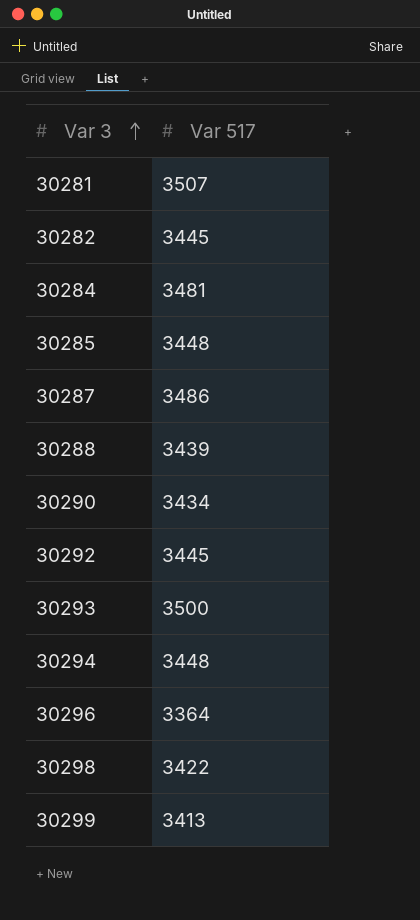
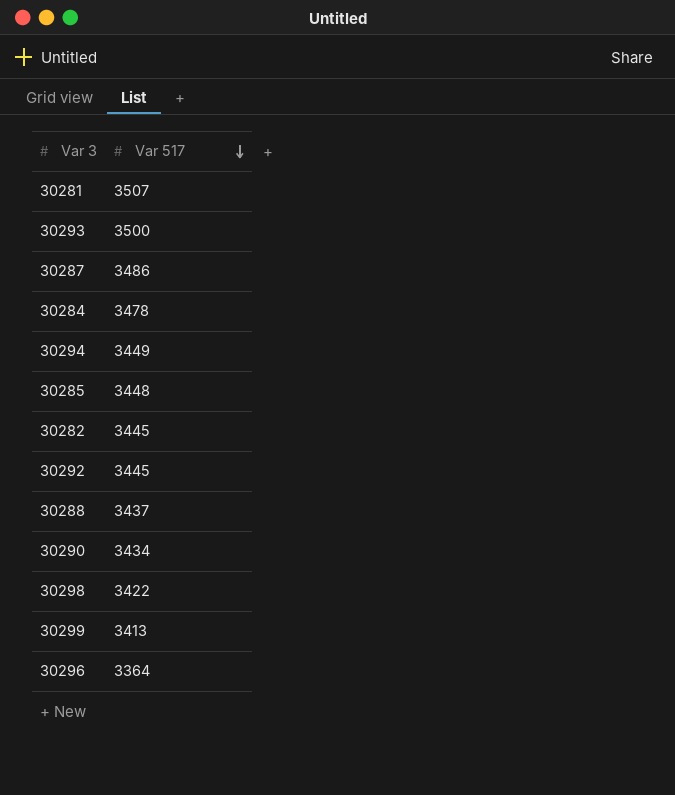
row order: Var 3 ascending -> Var 517 descending
30284 | Var 517: 3481 -> 3478
30294 | Var 517: 3448 -> 3449
30288 | Var 517: 3439 -> 3437

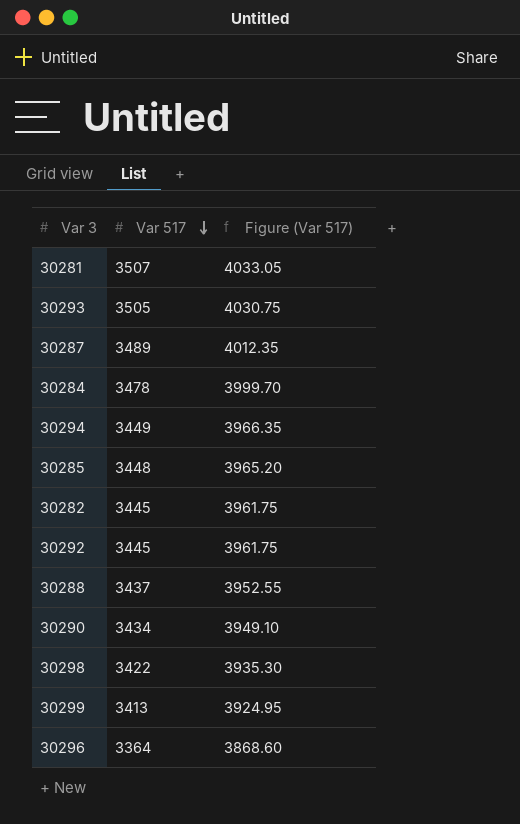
column Figure (Var 517) | formula: none -> [Var 517] * 1.15
30293 | Var 517: 3500 -> 3505
30287 | Var 517: 3486 -> 3489

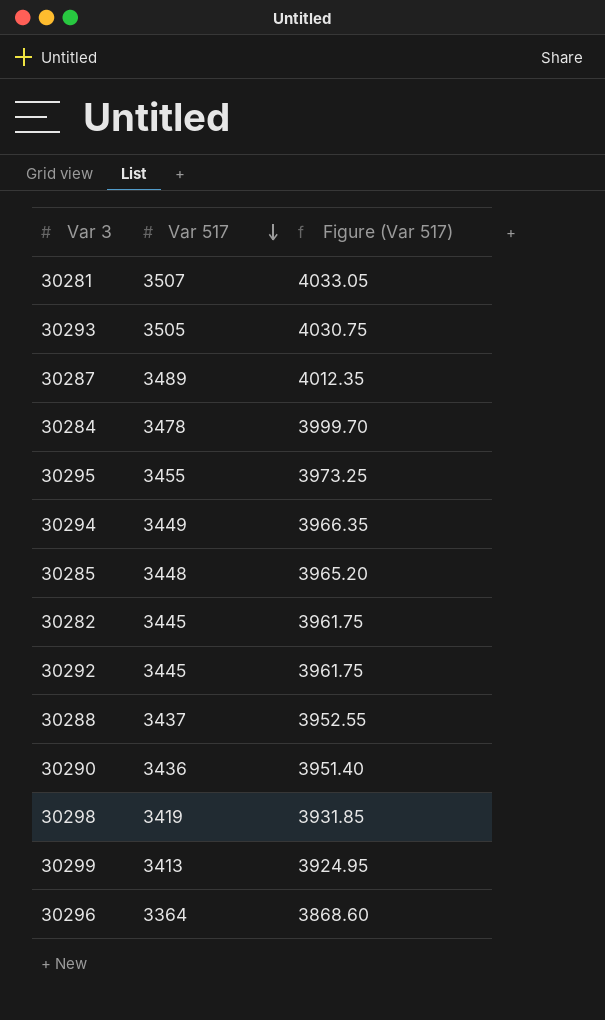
row 30295: none -> 3455 | 3973.25
30290 | Var 517: 3434 -> 3436
30290 | Figure (Var 517): 3949.10 -> 3951.40
30298 | Var 517: 3422 -> 3419
30298 | Figure (Var 517): 3935.30 -> 3931.85

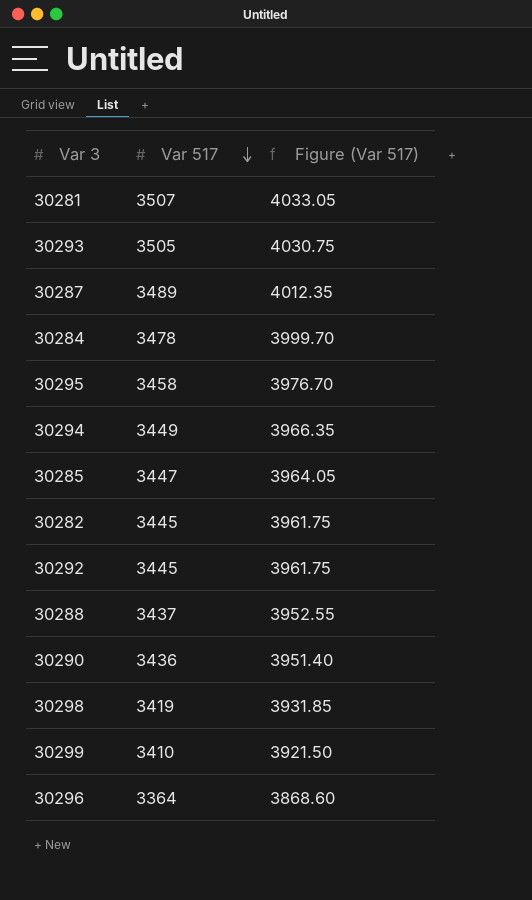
30295 | Var 517: 3455 -> 3458
30295 | Figure (Var 517): 3973.25 -> 3976.70
30285 | Var 517: 3448 -> 3447
30285 | Figure (Var 517): 3965.20 -> 3964.05
30299 | Var 517: 3413 -> 3410
30299 | Figure (Var 517): 3924.95 -> 3921.50

